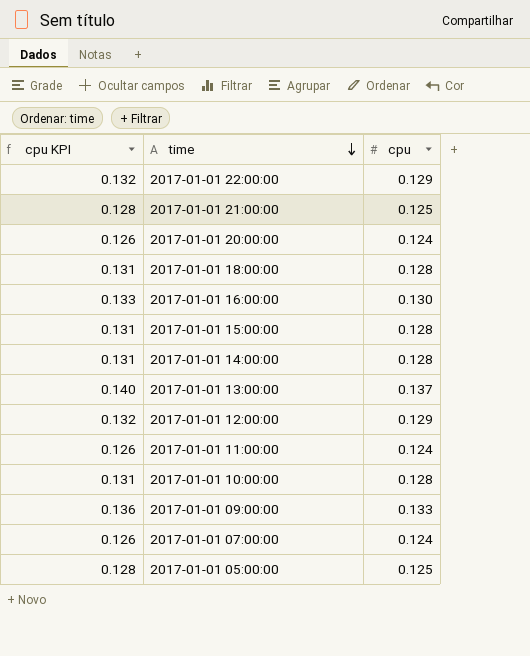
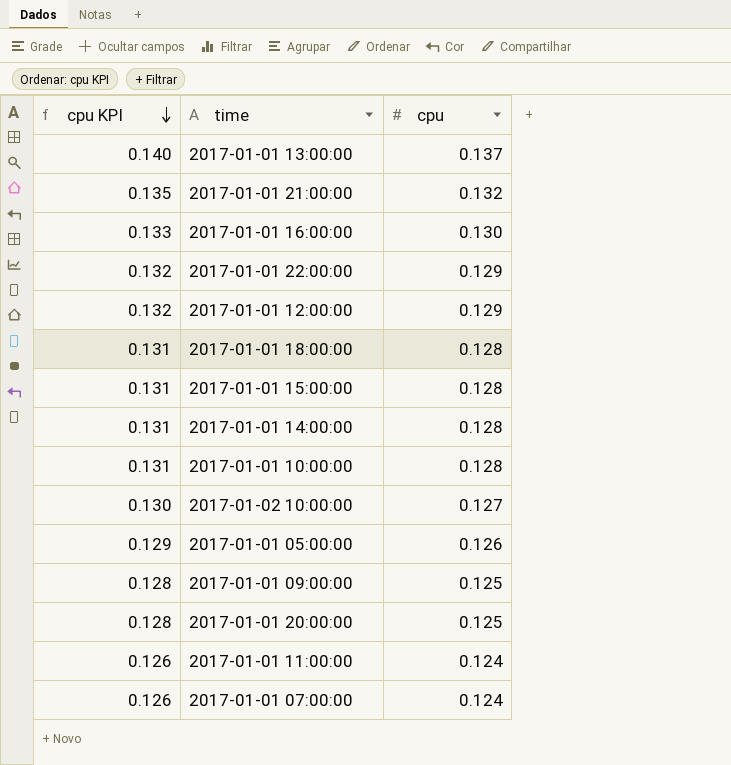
row order: time descending -> cpu KPI descending
2017-01-01 21:00:00 | cpu KPI: 0.128 -> 0.135
2017-01-01 21:00:00 | cpu: 0.125 -> 0.132
row 2017-01-02 10:00:00: none -> 0.130 | 0.127
2017-01-01 05:00:00 | cpu KPI: 0.128 -> 0.129
2017-01-01 05:00:00 | cpu: 0.125 -> 0.126
2017-01-01 09:00:00 | cpu KPI: 0.136 -> 0.128
2017-01-01 09:00:00 | cpu: 0.133 -> 0.125
2017-01-01 20:00:00 | cpu KPI: 0.126 -> 0.128
2017-01-01 20:00:00 | cpu: 0.124 -> 0.125

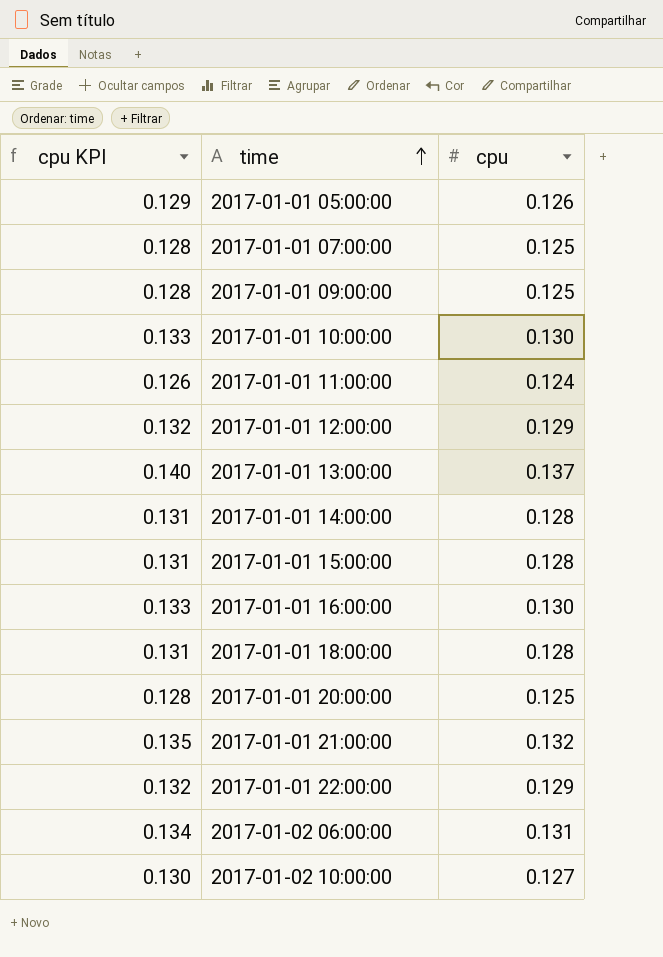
row order: cpu KPI descending -> time ascending
2017-01-01 07:00:00 | cpu KPI: 0.126 -> 0.128
2017-01-01 07:00:00 | cpu: 0.124 -> 0.125
2017-01-01 10:00:00 | cpu KPI: 0.131 -> 0.133
2017-01-01 10:00:00 | cpu: 0.128 -> 0.130
row 2017-01-02 06:00:00: none -> 0.134 | 0.131

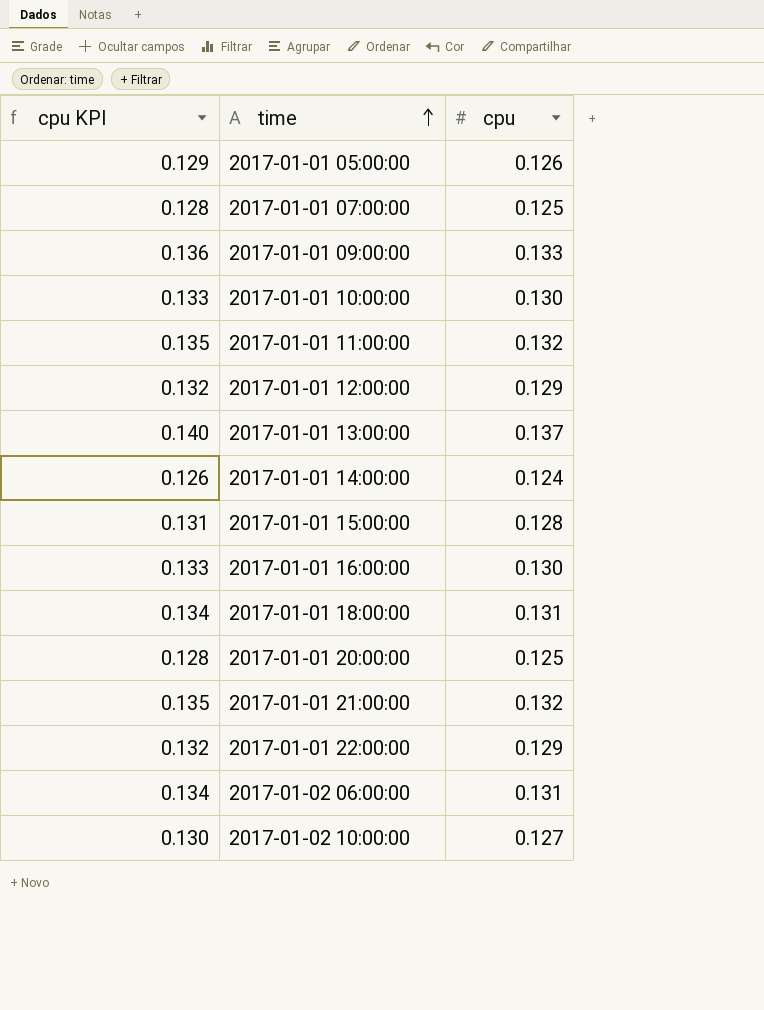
2017-01-01 09:00:00 | cpu KPI: 0.128 -> 0.136
2017-01-01 09:00:00 | cpu: 0.125 -> 0.133
2017-01-01 11:00:00 | cpu KPI: 0.126 -> 0.135
2017-01-01 11:00:00 | cpu: 0.124 -> 0.132
2017-01-01 14:00:00 | cpu KPI: 0.131 -> 0.126
2017-01-01 14:00:00 | cpu: 0.128 -> 0.124
2017-01-01 18:00:00 | cpu KPI: 0.131 -> 0.134
2017-01-01 18:00:00 | cpu: 0.128 -> 0.131

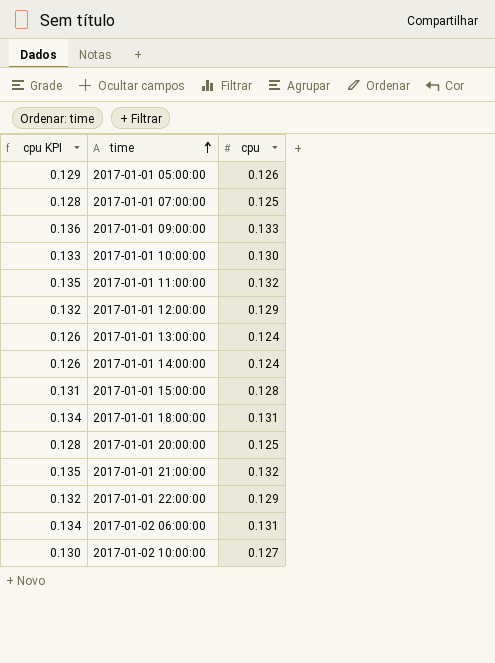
row 2017-01-01 16:00:00: 0.133 | 0.130 -> none
2017-01-01 13:00:00 | cpu KPI: 0.140 -> 0.126
2017-01-01 13:00:00 | cpu: 0.137 -> 0.124

